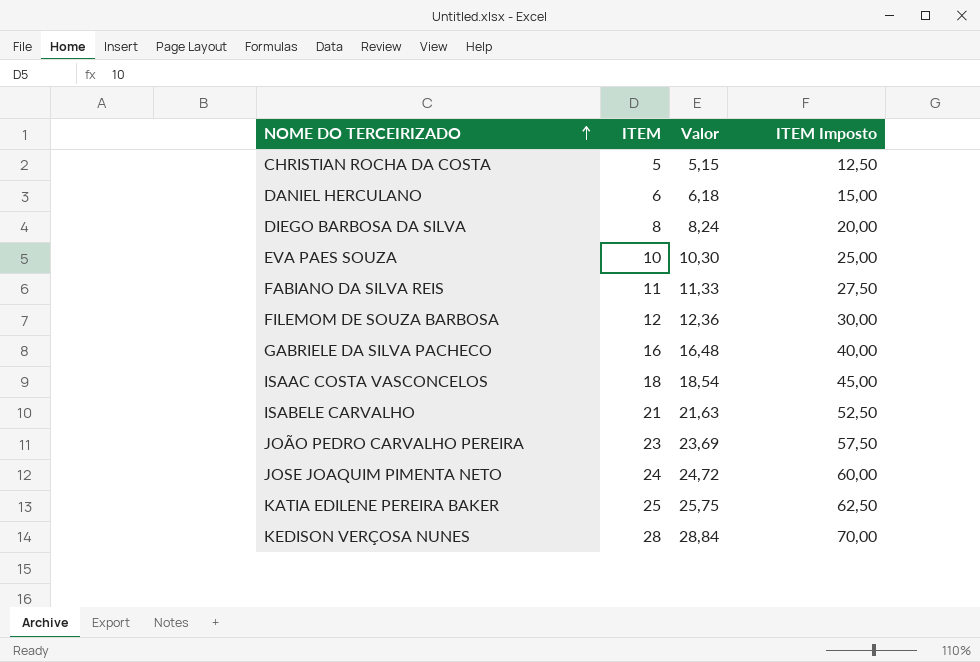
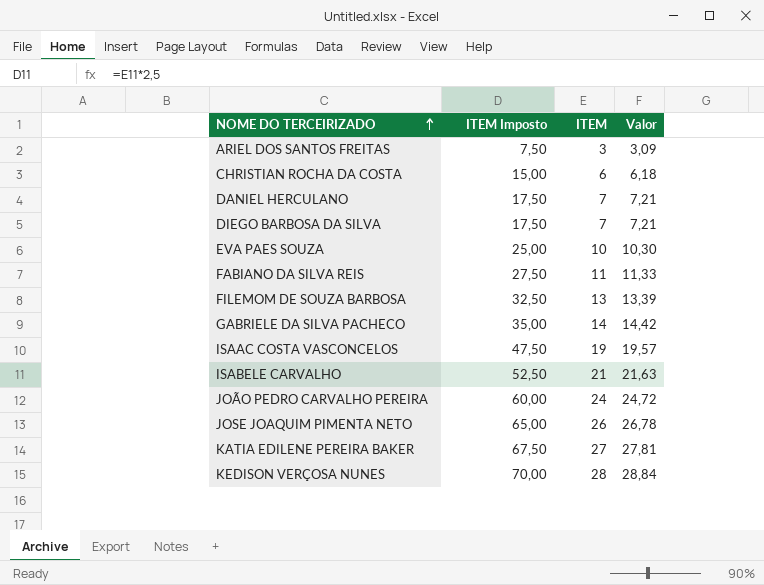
column ITEM Imposto | position: 4 -> 2
row ARIEL DOS SANTOS FREITAS: none -> 7,50 | 3 | 3,09
CHRISTIAN ROCHA DA COSTA | ITEM Imposto: 12,50 -> 15,00
CHRISTIAN ROCHA DA COSTA | ITEM: 5 -> 6
CHRISTIAN ROCHA DA COSTA | Valor: 5,15 -> 6,18
DANIEL HERCULANO | ITEM Imposto: 15,00 -> 17,50
DANIEL HERCULANO | ITEM: 6 -> 7
DANIEL HERCULANO | Valor: 6,18 -> 7,21
DIEGO BARBOSA DA SILVA | ITEM Imposto: 20,00 -> 17,50
DIEGO BARBOSA DA SILVA | ITEM: 8 -> 7
DIEGO BARBOSA DA SILVA | Valor: 8,24 -> 7,21
FILEMOM DE SOUZA BARBOSA | ITEM Imposto: 30,00 -> 32,50
FILEMOM DE SOUZA BARBOSA | ITEM: 12 -> 13
FILEMOM DE SOUZA BARBOSA | Valor: 12,36 -> 13,39
GABRIELE DA SILVA PACHECO | ITEM Imposto: 40,00 -> 35,00
GABRIELE DA SILVA PACHECO | ITEM: 16 -> 14
GABRIELE DA SILVA PACHECO | Valor: 16,48 -> 14,42
ISAAC COSTA VASCONCELOS | ITEM Imposto: 45,00 -> 47,50
ISAAC COSTA VASCONCELOS | ITEM: 18 -> 19
ISAAC COSTA VASCONCELOS | Valor: 18,54 -> 19,57
JOÃO PEDRO CARVALHO PEREIRA | ITEM Imposto: 57,50 -> 60,00
JOÃO PEDRO CARVALHO PEREIRA | ITEM: 23 -> 24
JOÃO PEDRO CARVALHO PEREIRA | Valor: 23,69 -> 24,72
JOSE JOAQUIM PIMENTA ΝΕΤΟ | ITEM Imposto: 60,00 -> 65,00
JOSE JOAQUIM PIMENTA ΝΕΤΟ | ITEM: 24 -> 26
JOSE JOAQUIM PIMENTA ΝΕΤΟ | Valor: 24,72 -> 26,78
KATIA EDILENE PEREIRA BAKER | ITEM Imposto: 62,50 -> 67,50
KATIA EDILENE PEREIRA BAKER | ITEM: 25 -> 27
KATIA EDILENE PEREIRA BAKER | Valor: 25,75 -> 27,81

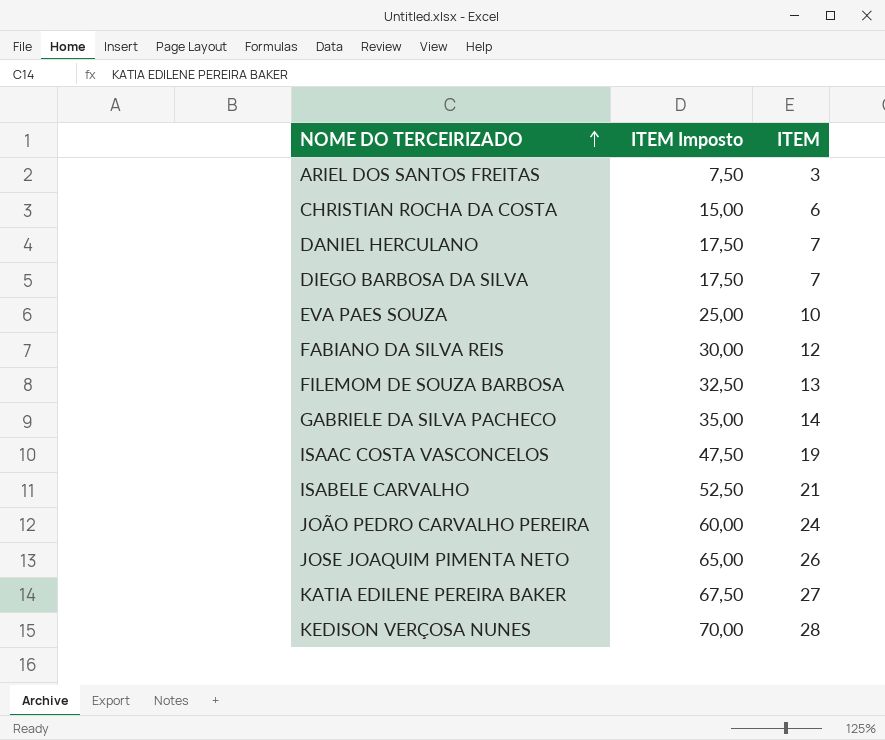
column Valor | formula: [ITEM] * 1,03 -> none
FABIANO DA SILVA REIS | ITEM Imposto: 27,50 -> 30,00
FABIANO DA SILVA REIS | ITEM: 11 -> 12

